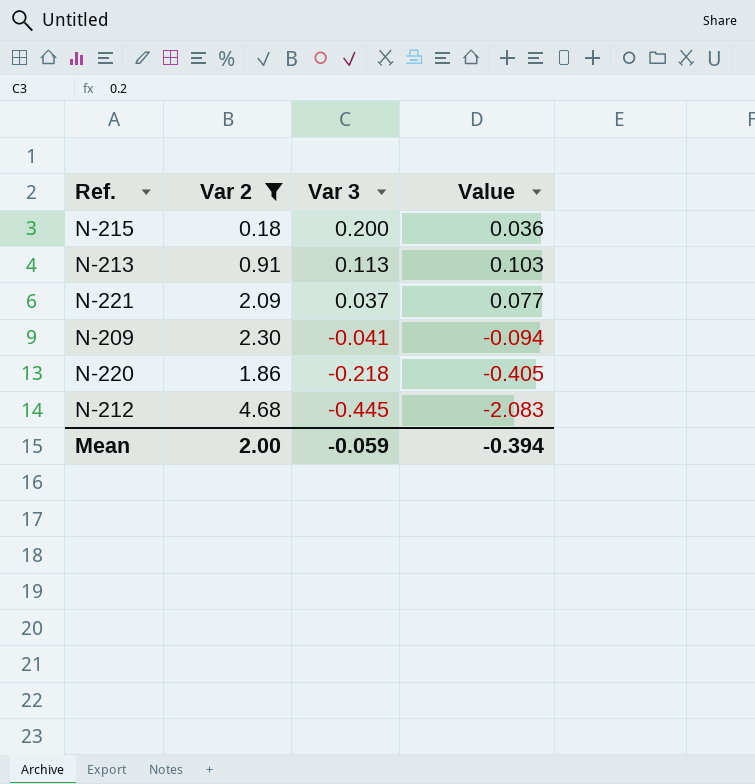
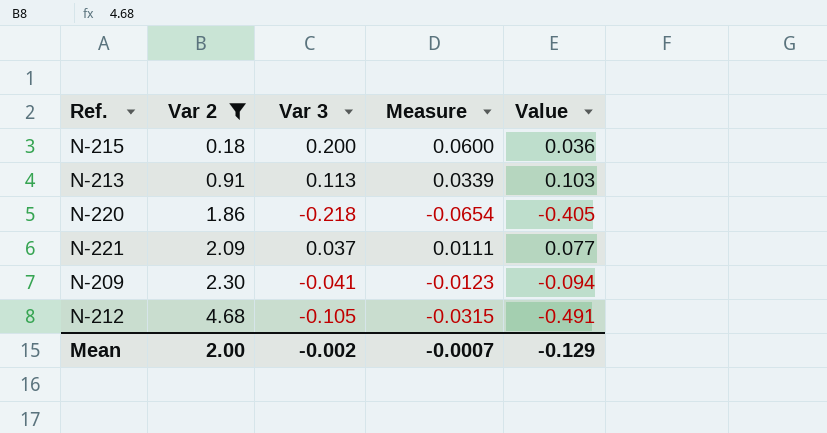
row order: Var 3 descending -> Var 2 ascending
column Measure | formula: none -> [Var 3] * 0.3
N-212 | Var 3: -0.445 -> -0.105
N-212 | Value: -2.083 -> -0.491
Mean | Var 3: -0.059 -> -0.002
Mean | Value: -0.394 -> -0.129

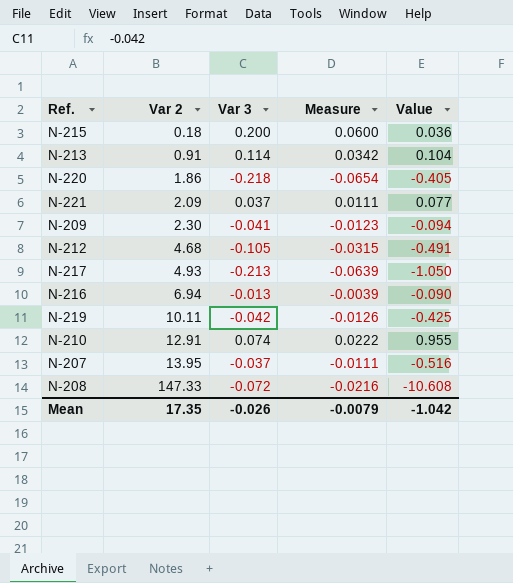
filter: Var 2 <= 4.68 -> none
N-213 | Var 3: 0.113 -> 0.114
N-213 | Measure: 0.0339 -> 0.0342
N-213 | Value: 0.103 -> 0.104
Mean | Var 2: 2.00 -> 17.35
Mean | Var 3: -0.002 -> -0.026
Mean | Measure: -0.0007 -> -0.0079
Mean | Value: -0.129 -> -1.042

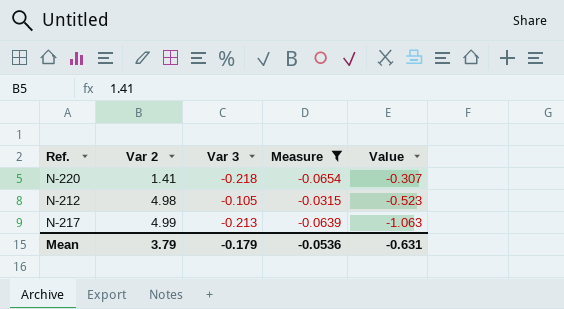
filter: none -> Measure <= -0.0315
N-220 | Var 2: 1.86 -> 1.41
N-220 | Value: -0.405 -> -0.307
N-212 | Var 2: 4.68 -> 4.98
N-212 | Value: -0.491 -> -0.523
N-217 | Var 2: 4.93 -> 4.99
N-217 | Value: -1.050 -> -1.063
Mean | Var 2: 17.35 -> 3.79
Mean | Var 3: -0.026 -> -0.179
Mean | Measure: -0.0079 -> -0.0536
Mean | Value: -1.042 -> -0.631

